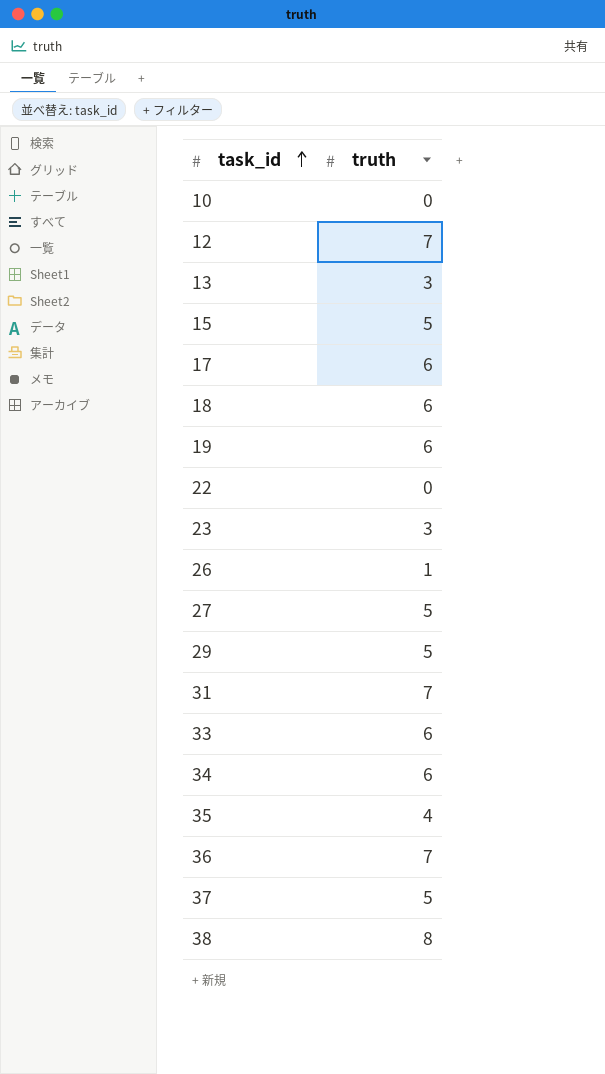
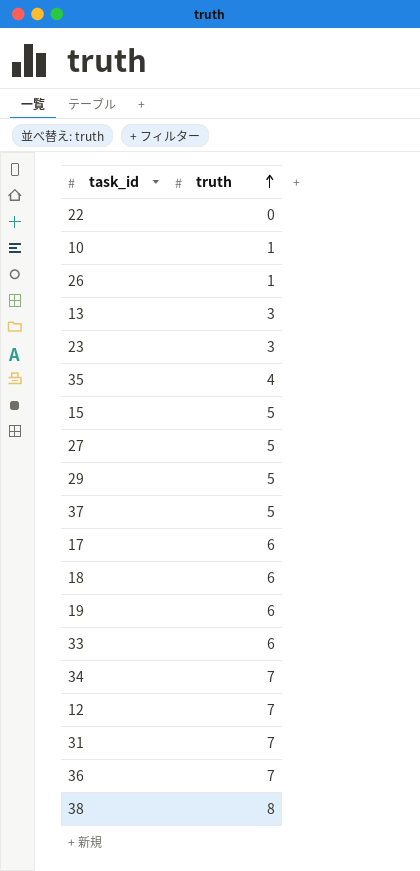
row order: task_id ascending -> truth ascending
10 | truth: 0 -> 1
34 | truth: 6 -> 7

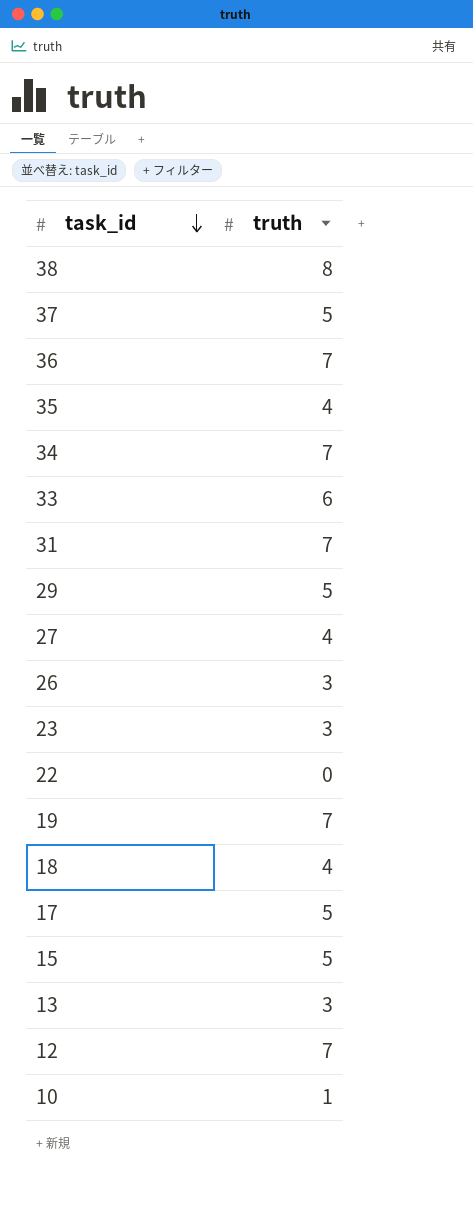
row order: truth ascending -> task_id descending
27 | truth: 5 -> 4
26 | truth: 1 -> 3
19 | truth: 6 -> 7
18 | truth: 6 -> 4
17 | truth: 6 -> 5

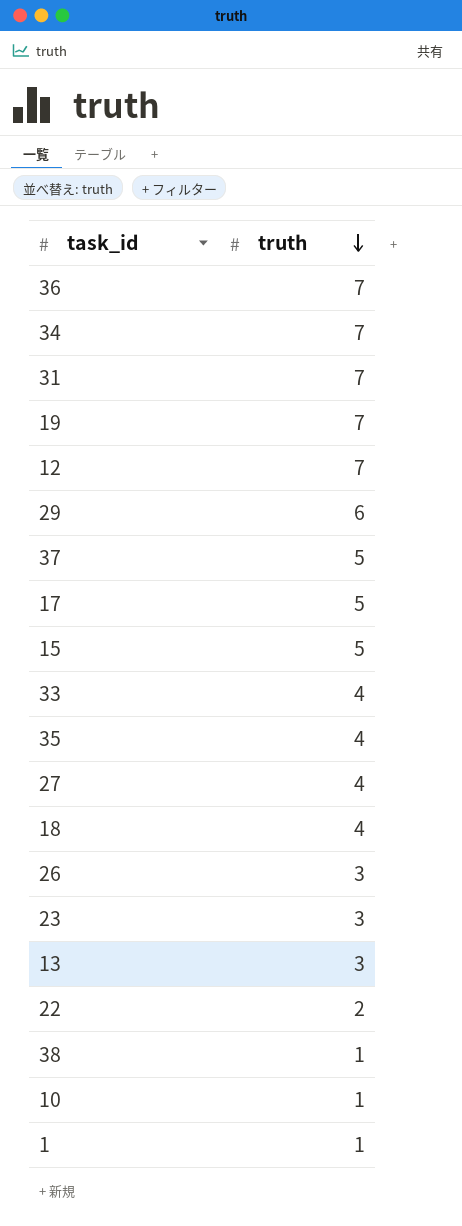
row order: task_id descending -> truth descending
29 | truth: 5 -> 6
33 | truth: 6 -> 4
22 | truth: 0 -> 2
38 | truth: 8 -> 1
row 1: none -> 1

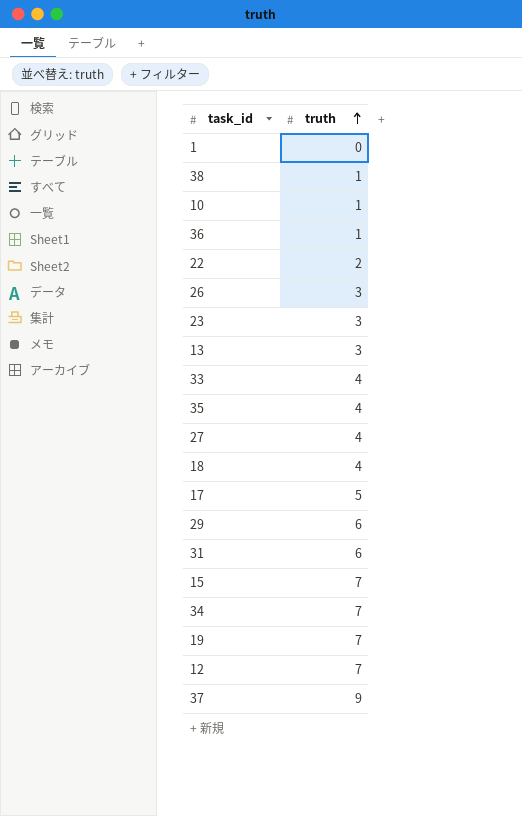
row order: truth descending -> truth ascending
1 | truth: 1 -> 0
36 | truth: 7 -> 1
31 | truth: 7 -> 6
15 | truth: 5 -> 7
37 | truth: 5 -> 9

